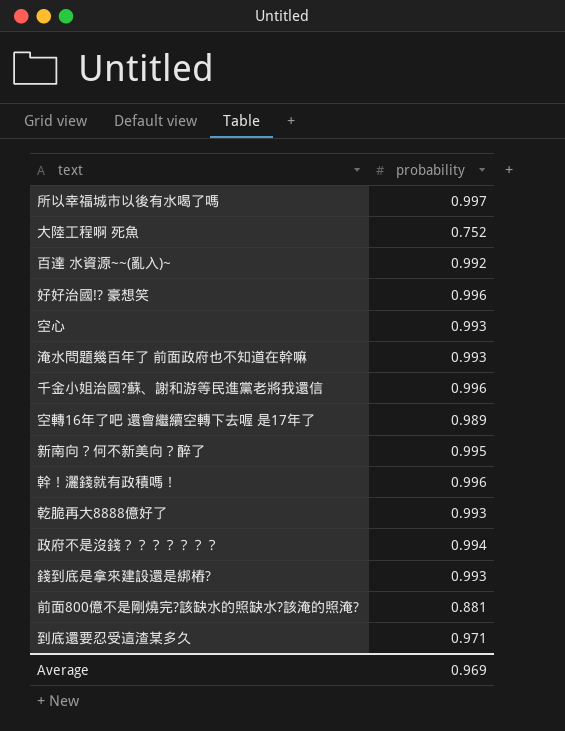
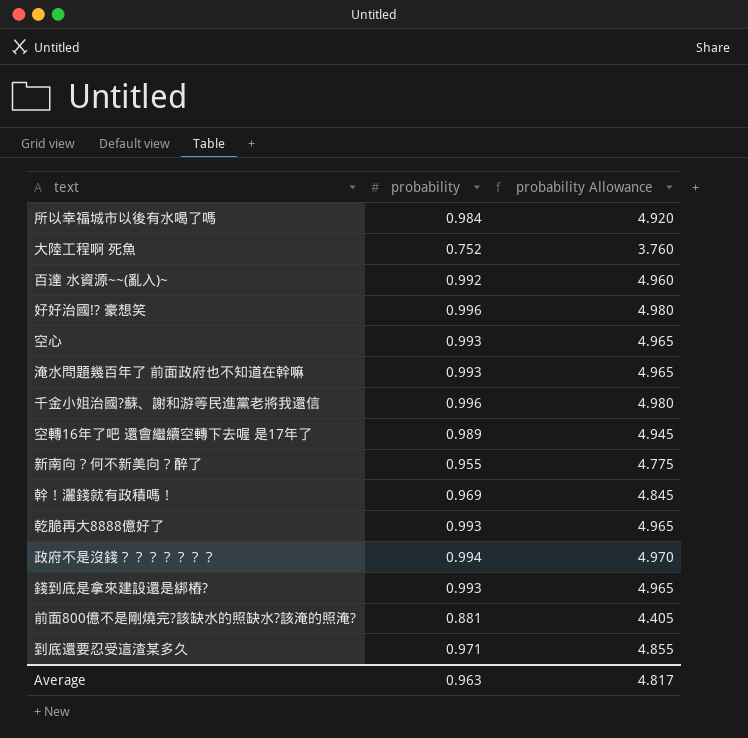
column probability Allowance | formula: none -> [probability] * 5
所以幸福城市以後有水喝了嗎 | probability: 0.997 -> 0.984
新南向？何不新美向？醉了 | probability: 0.995 -> 0.955
幹！灑錢就有政積嗎！ | probability: 0.996 -> 0.969
Average | probability: 0.969 -> 0.963

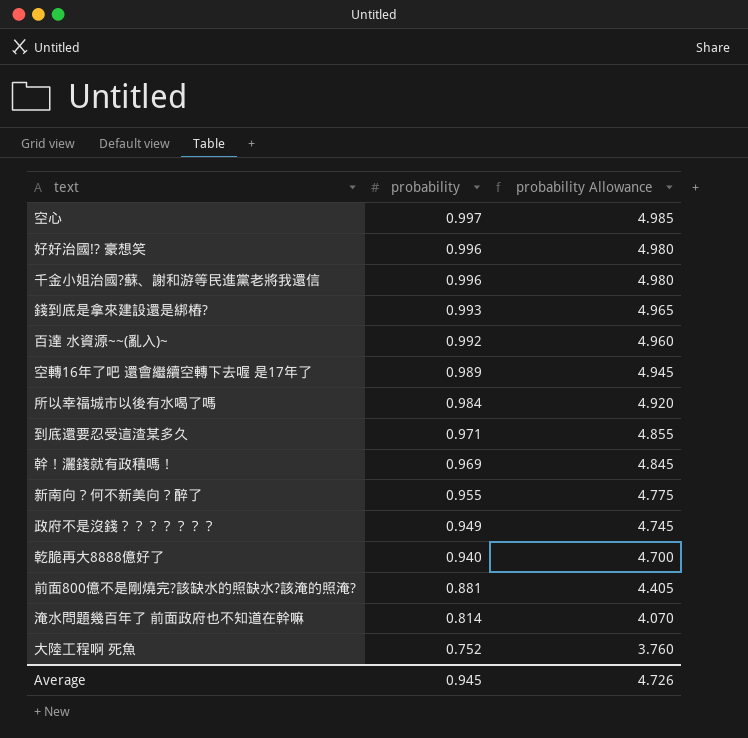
row order: none -> probability descending
空心 | probability: 0.993 -> 0.997
空心 | probability Allowance: 4.965 -> 4.985
政府不是沒錢？？？？？？？ | probability: 0.994 -> 0.949
政府不是沒錢？？？？？？？ | probability Allowance: 4.970 -> 4.745
乾脆再大8888億好了 | probability: 0.993 -> 0.940
乾脆再大8888億好了 | probability Allowance: 4.965 -> 4.700
淹水問題幾百年了 前面政府也不知道在幹嘛 | probability: 0.993 -> 0.814
淹水問題幾百年了 前面政府也不知道在幹嘛 | probability Allowance: 4.965 -> 4.070
Average | probability: 0.963 -> 0.945
Average | probability Allowance: 4.817 -> 4.726

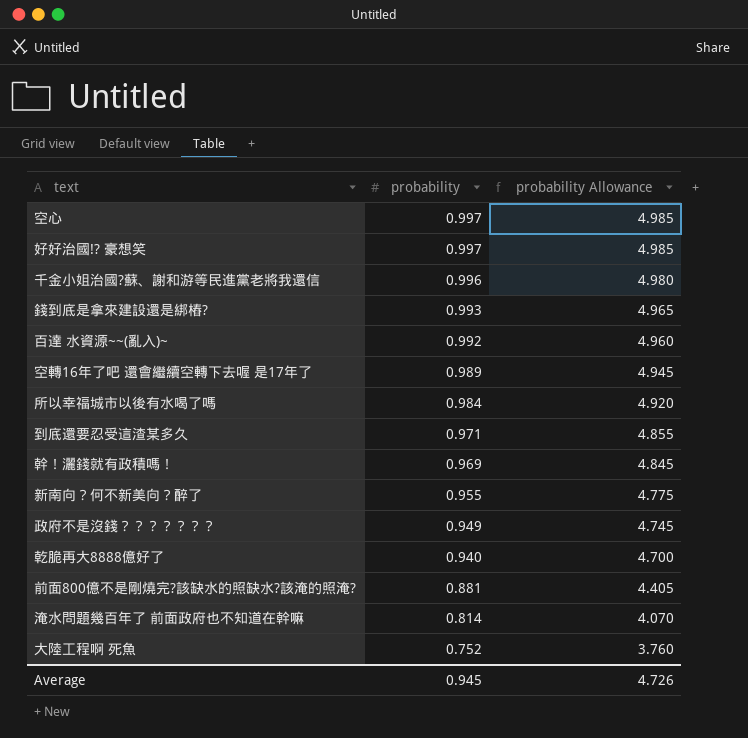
好好治國!? 豪想笑 | probability: 0.996 -> 0.997
好好治國!? 豪想笑 | probability Allowance: 4.980 -> 4.985

